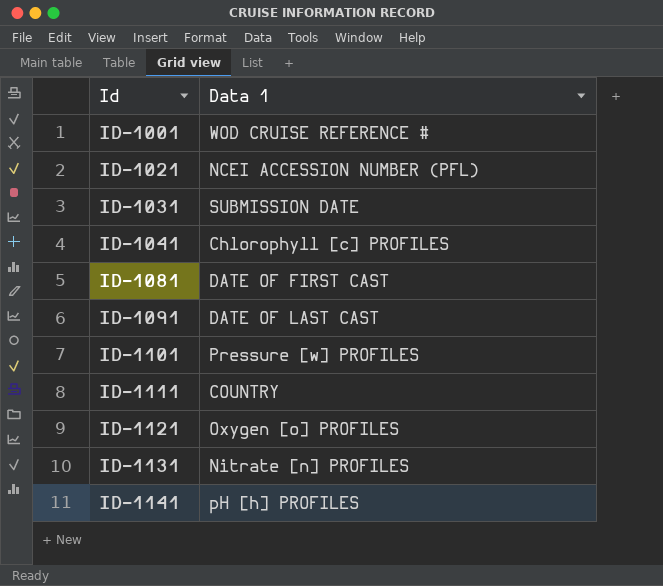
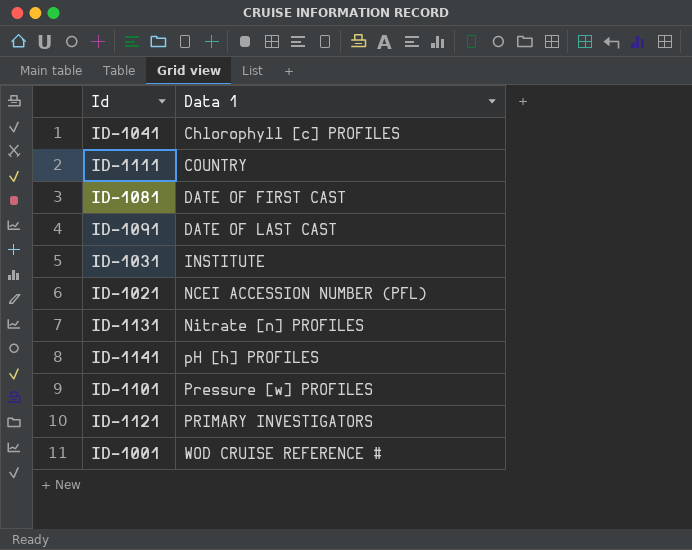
row order: Id ascending -> Data 1 ascending
ID-1031 | Data 1: SUBMISSION DATE -> INSTITUTE
ID-1121 | Data 1: Oxygen [o] PROFILES -> PRIMARY INVESTIGATORS

